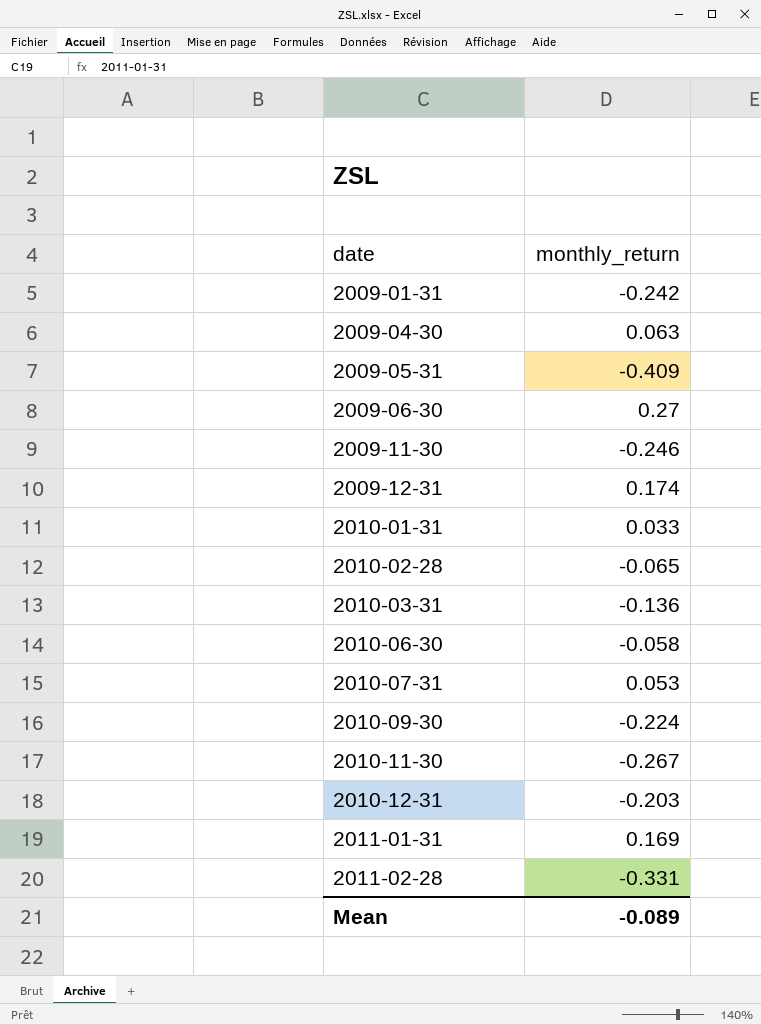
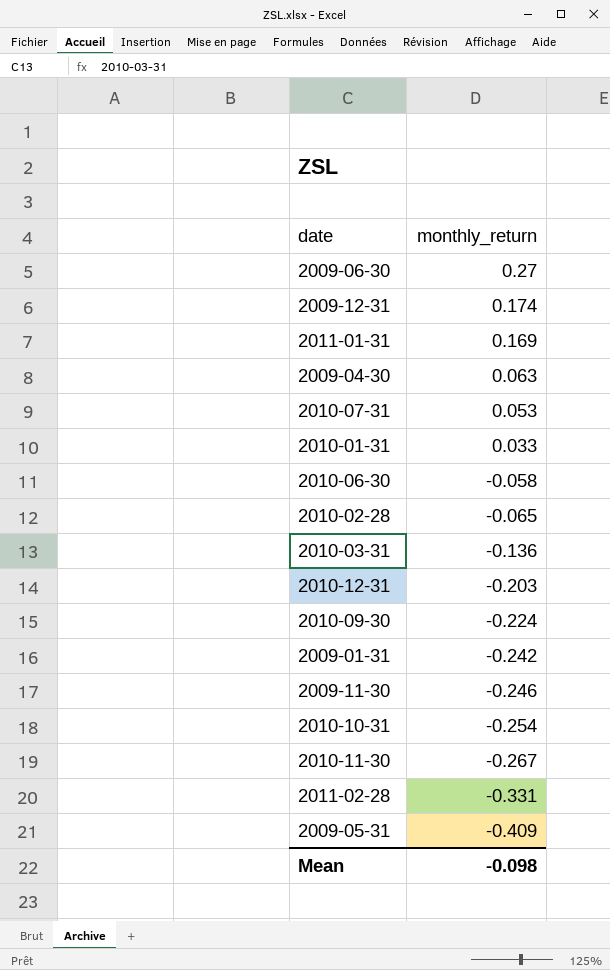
row order: date ascending -> monthly_return descending
row 2010-10-31: none -> -0.254
Mean | monthly_return: -0.089 -> -0.098

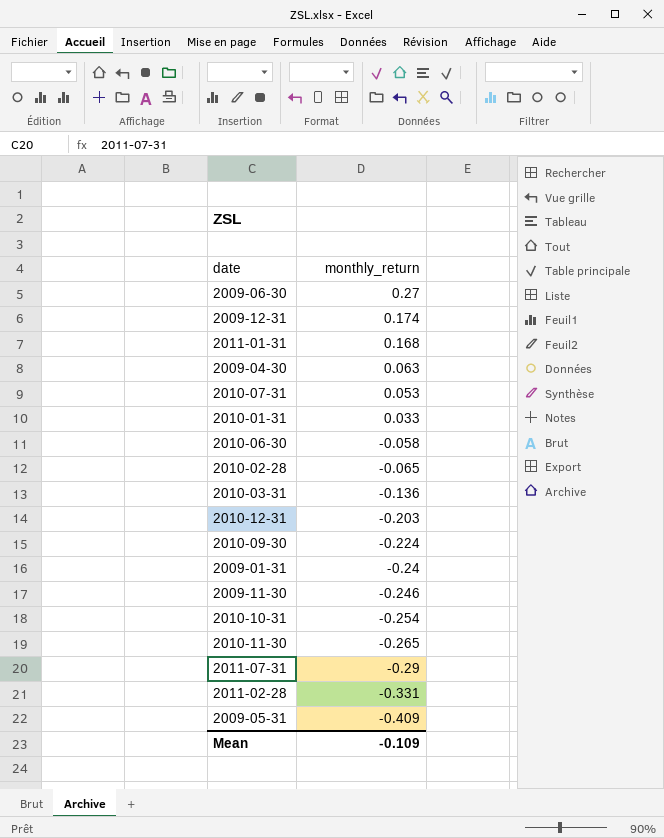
2011-01-31 | monthly_return: 0.169 -> 0.168
2009-01-31 | monthly_return: -0.242 -> -0.24
2010-11-30 | monthly_return: -0.267 -> -0.265
row 2011-07-31: none -> -0.29
Mean | monthly_return: -0.098 -> -0.109

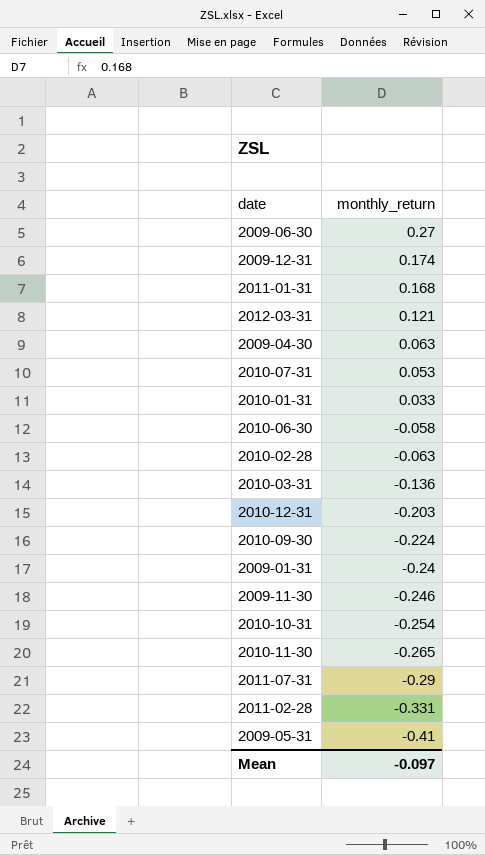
row 2012-03-31: none -> 0.121
2010-02-28 | monthly_return: -0.065 -> -0.063
2009-05-31 | monthly_return: -0.409 -> -0.41
Mean | monthly_return: -0.109 -> -0.097

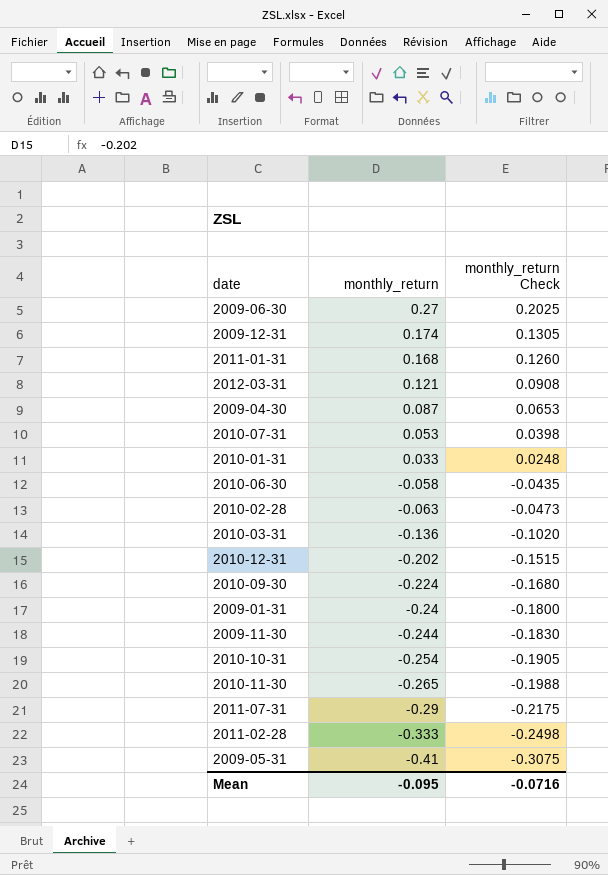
column monthly_return Check | formula: none -> [monthly_return] * 0.75
2009-04-30 | monthly_return: 0.063 -> 0.087
2010-12-31 | monthly_return: -0.203 -> -0.202
2009-11-30 | monthly_return: -0.246 -> -0.244
2011-02-28 | monthly_return: -0.331 -> -0.333
Mean | monthly_return: -0.097 -> -0.095

